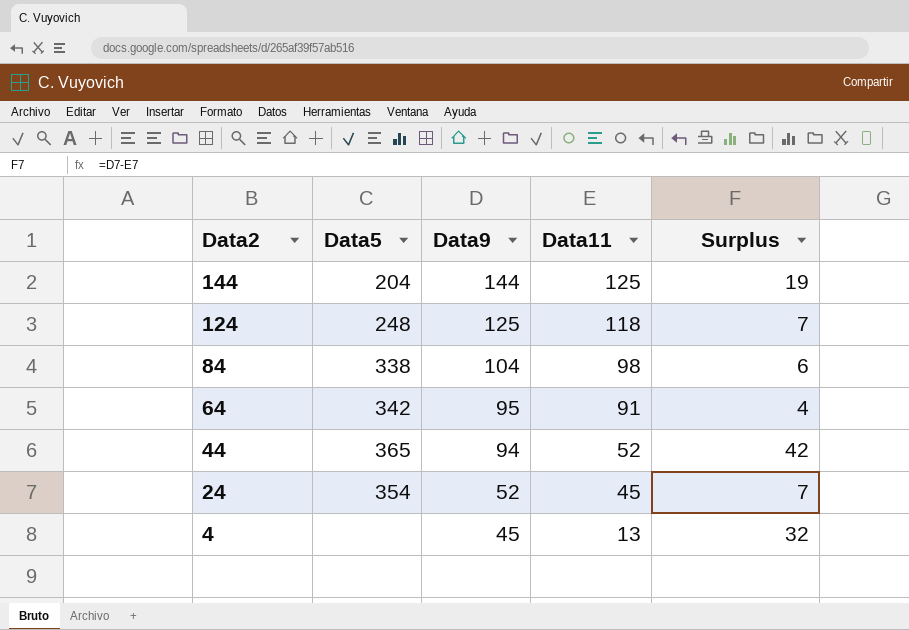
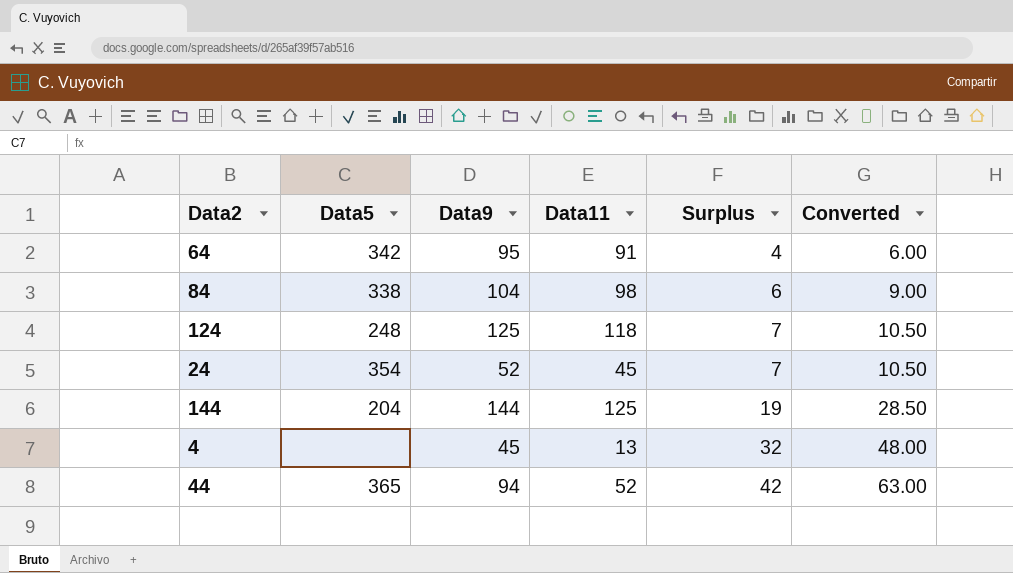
row order: Data2 descending -> Surplus ascending
column Converted | formula: none -> [Surplus] * 1.5

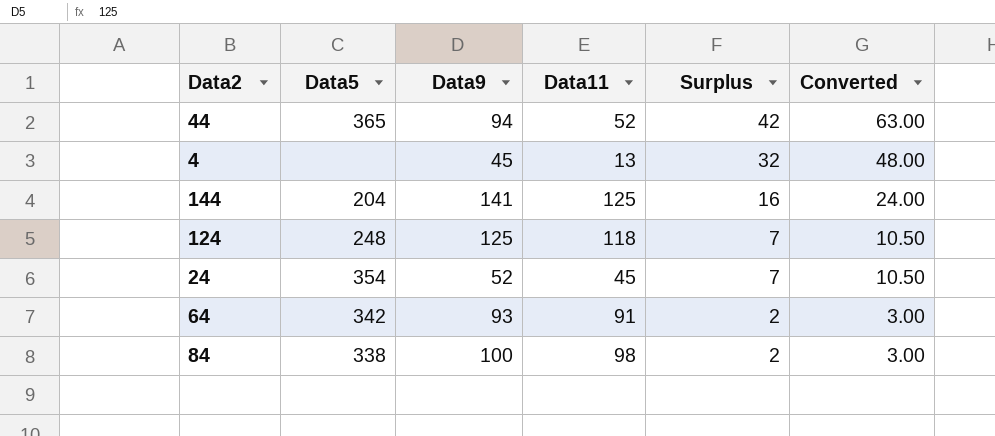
row order: Surplus ascending -> Surplus descending
144 | Data9: 144 -> 141
144 | Surplus: 19 -> 16
144 | Converted: 28.50 -> 24.00
64 | Data9: 95 -> 93
64 | Surplus: 4 -> 2
64 | Converted: 6.00 -> 3.00
84 | Data9: 104 -> 100
84 | Surplus: 6 -> 2
84 | Converted: 9.00 -> 3.00

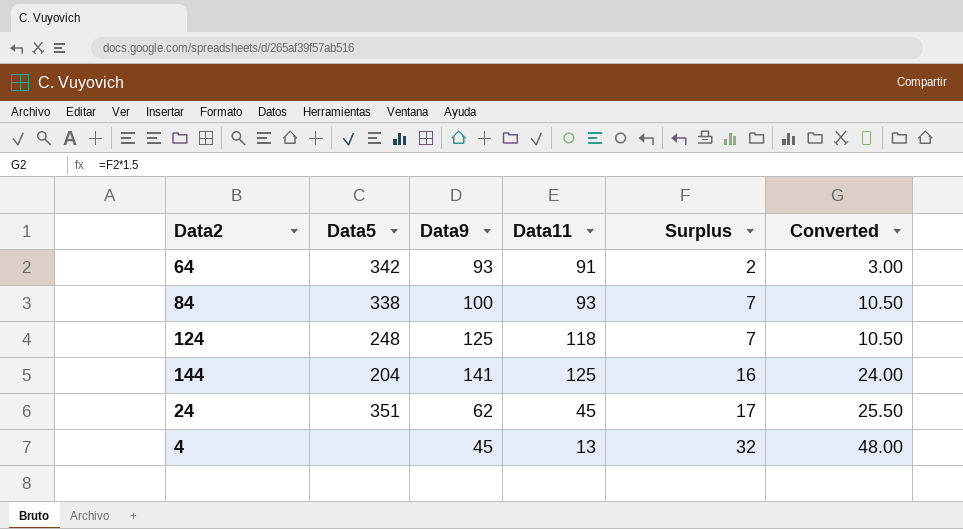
row order: Surplus descending -> Surplus ascending
row 44: 365 | 94 | 52 | 42 | 63.00 -> none
84 | Data11: 98 -> 93
84 | Surplus: 2 -> 7
84 | Converted: 3.00 -> 10.50
24 | Data5: 354 -> 351
24 | Data9: 52 -> 62
24 | Surplus: 7 -> 17
24 | Converted: 10.50 -> 25.50

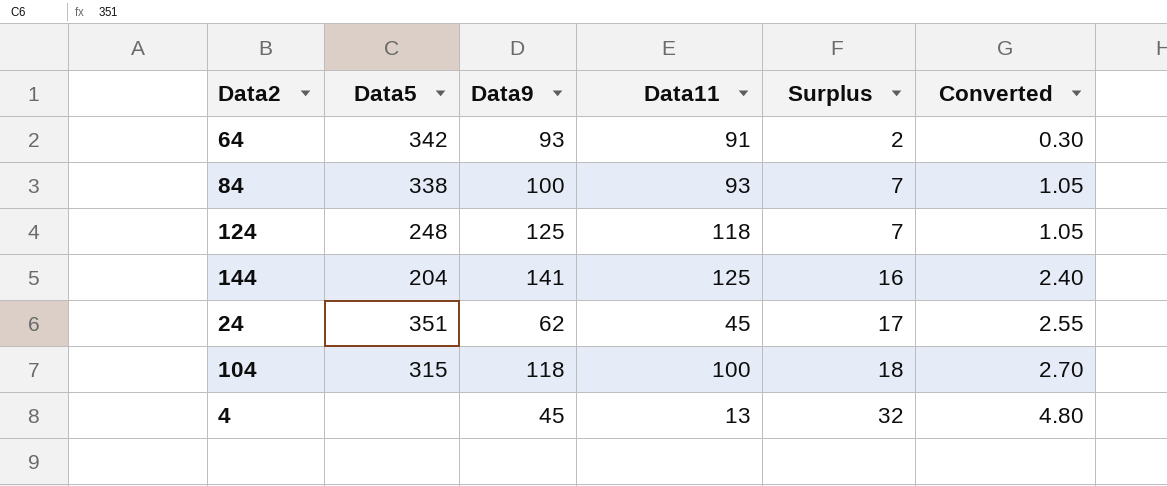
column Converted | formula: [Surplus] * 1.5 -> [Surplus] * 0.15
row 104: none -> 315 | 118 | 100 | 18 | 2.70

